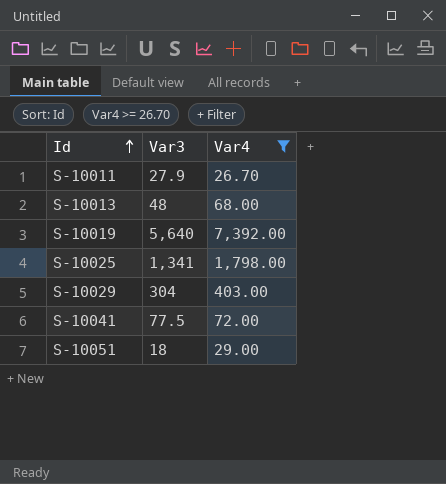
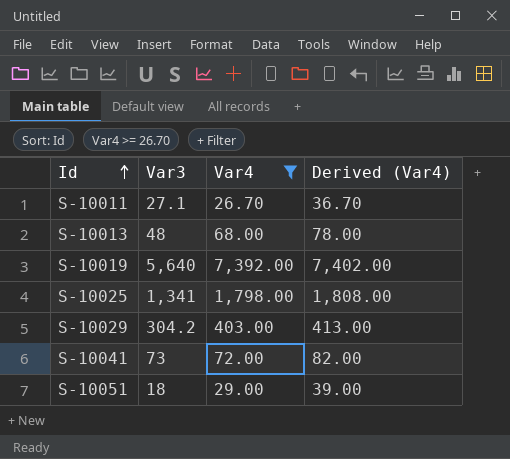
column Derived (Var4) | formula: none -> [Var4] + 10
S-10011 | Var3: 27.9 -> 27.1
S-10029 | Var3: 304 -> 304.2
S-10041 | Var3: 77.5 -> 73

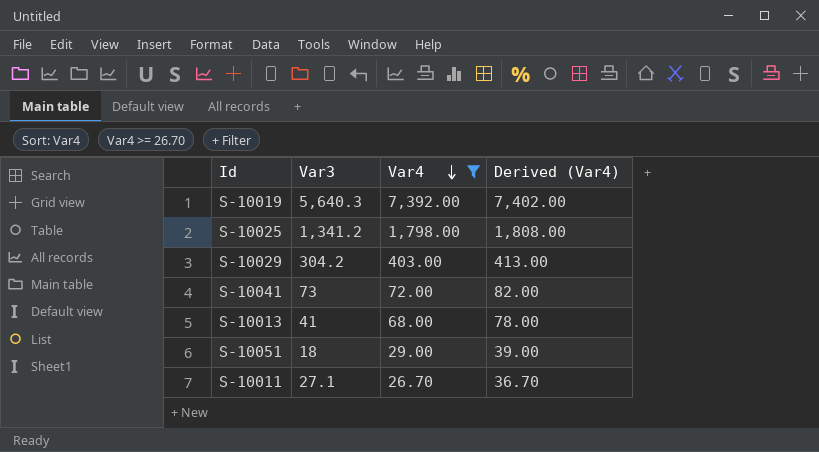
row order: Id ascending -> Var4 descending
S-10019 | Var3: 5,640 -> 5,640.3
S-10025 | Var3: 1,341 -> 1,341.2
S-10013 | Var3: 48 -> 41

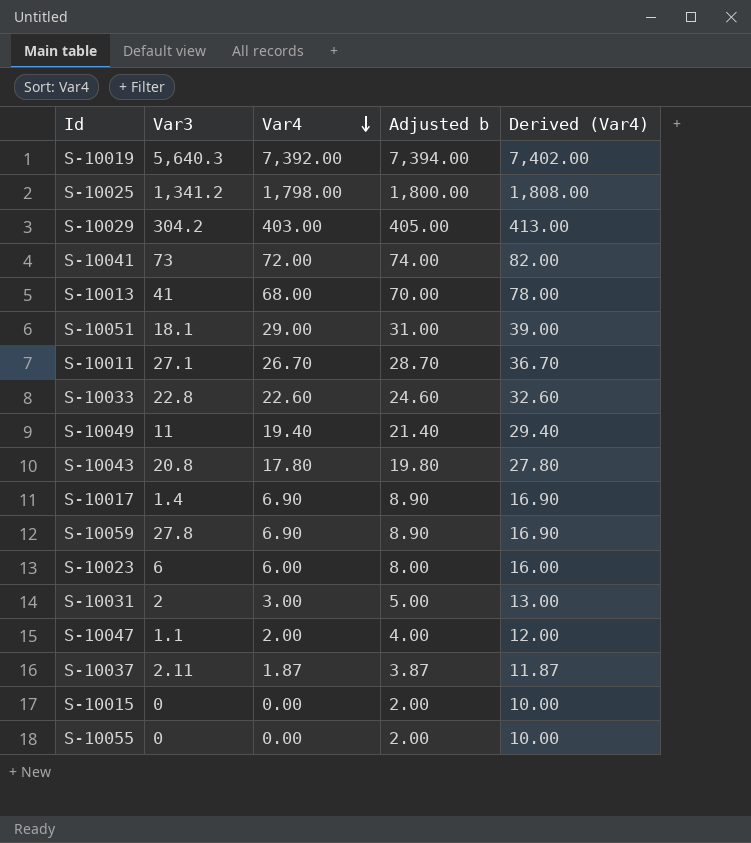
filter: Var4 >= 26.70 -> none
column Adjusted b | formula: none -> [Var4] + 2
S-10051 | Var3: 18 -> 18.1

